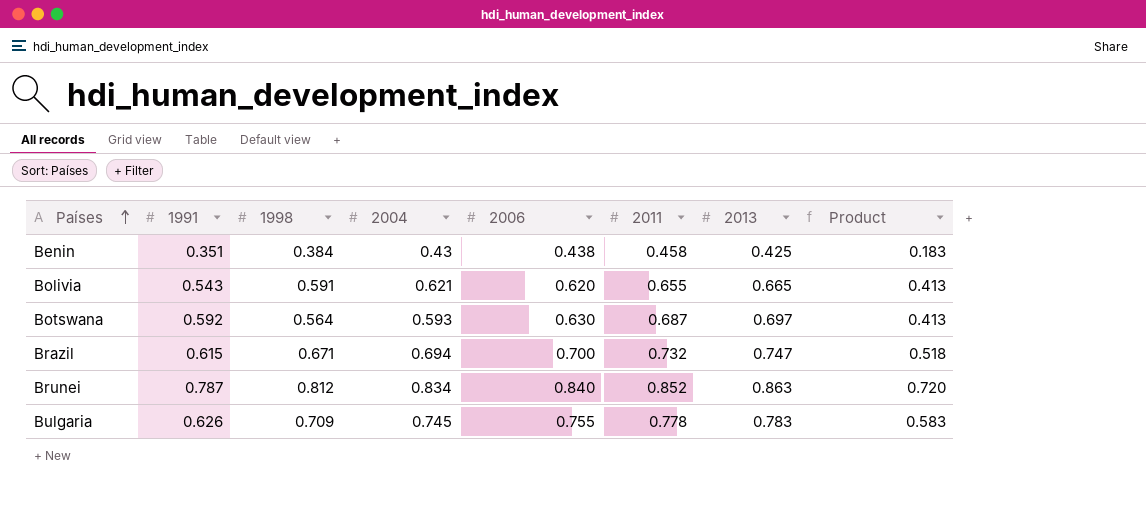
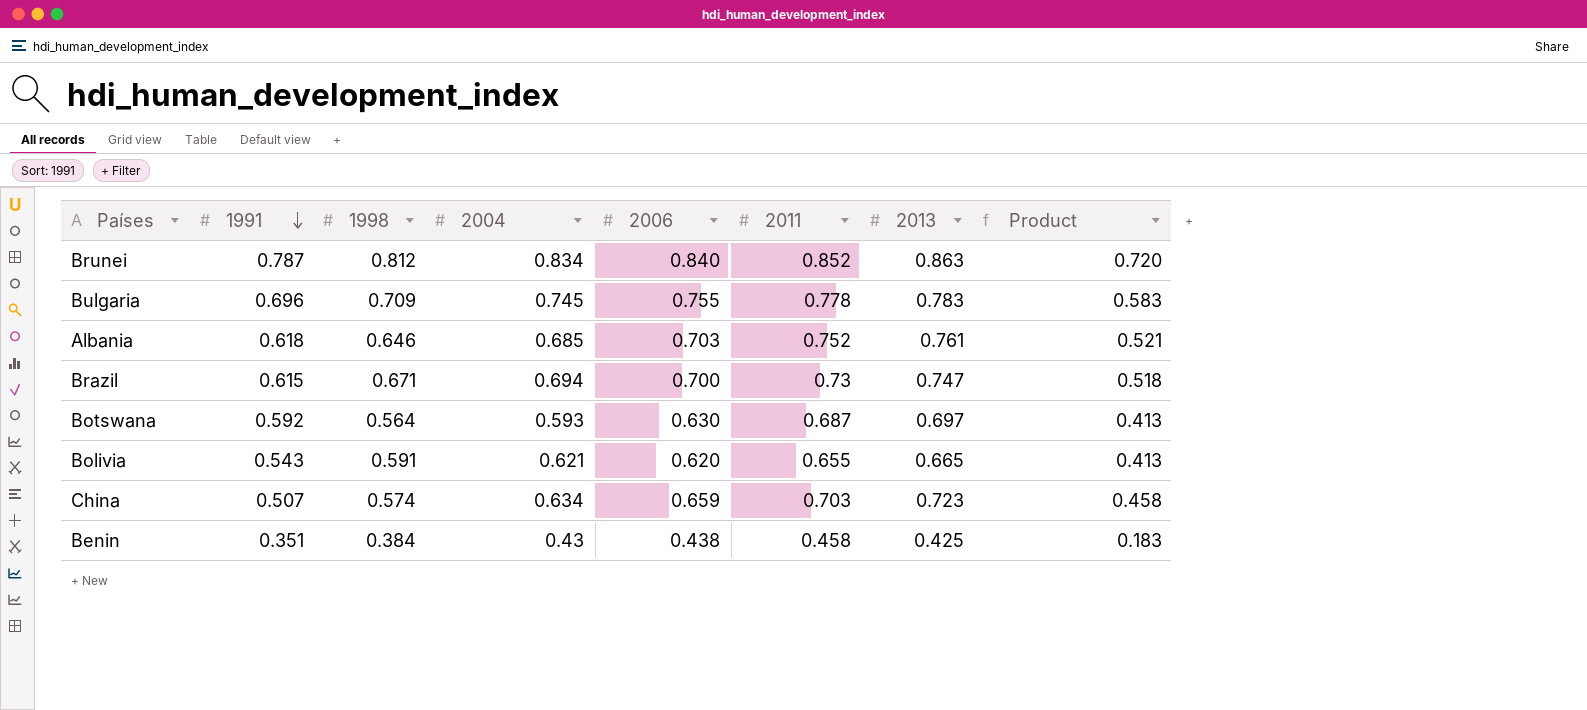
row order: Países ascending -> 1991 descending
Bulgaria | 1991: 0.626 -> 0.696
row Albania: none -> 0.618 | 0.646 | 0.685 | 0.703 | 0.752 | 0.761 | 0.521
Brazil | 2011: 0.732 -> 0.73
row China: none -> 0.507 | 0.574 | 0.634 | 0.659 | 0.703 | 0.723 | 0.458

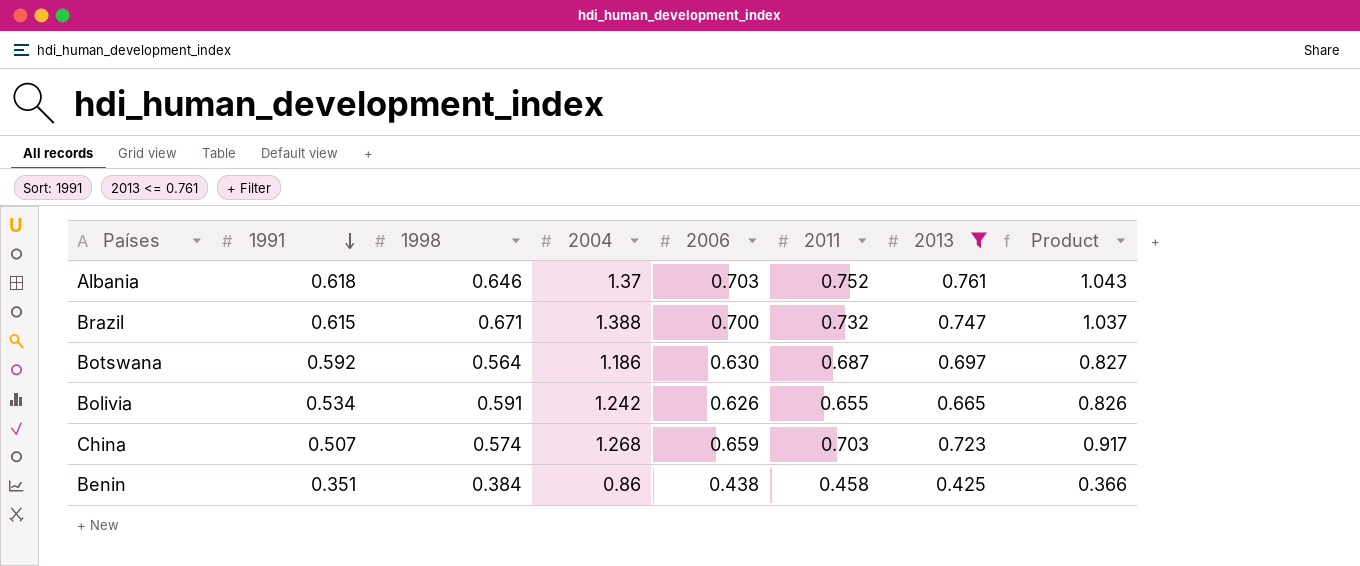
filter: none -> 2013 <= 0.761
Albania | 2004: 0.685 -> 1.37
Albania | Product: 0.521 -> 1.043
Brazil | 2004: 0.694 -> 1.388
Brazil | 2011: 0.73 -> 0.732
Brazil | Product: 0.518 -> 1.037
Botswana | 2004: 0.593 -> 1.186
Botswana | Product: 0.413 -> 0.827
Bolivia | 1991: 0.543 -> 0.534
Bolivia | 2004: 0.621 -> 1.242
Bolivia | 2006: 0.620 -> 0.626
Bolivia | Product: 0.413 -> 0.826
China | 2004: 0.634 -> 1.268
China | Product: 0.458 -> 0.917
Benin | 2004: 0.43 -> 0.86
Benin | Product: 0.183 -> 0.366

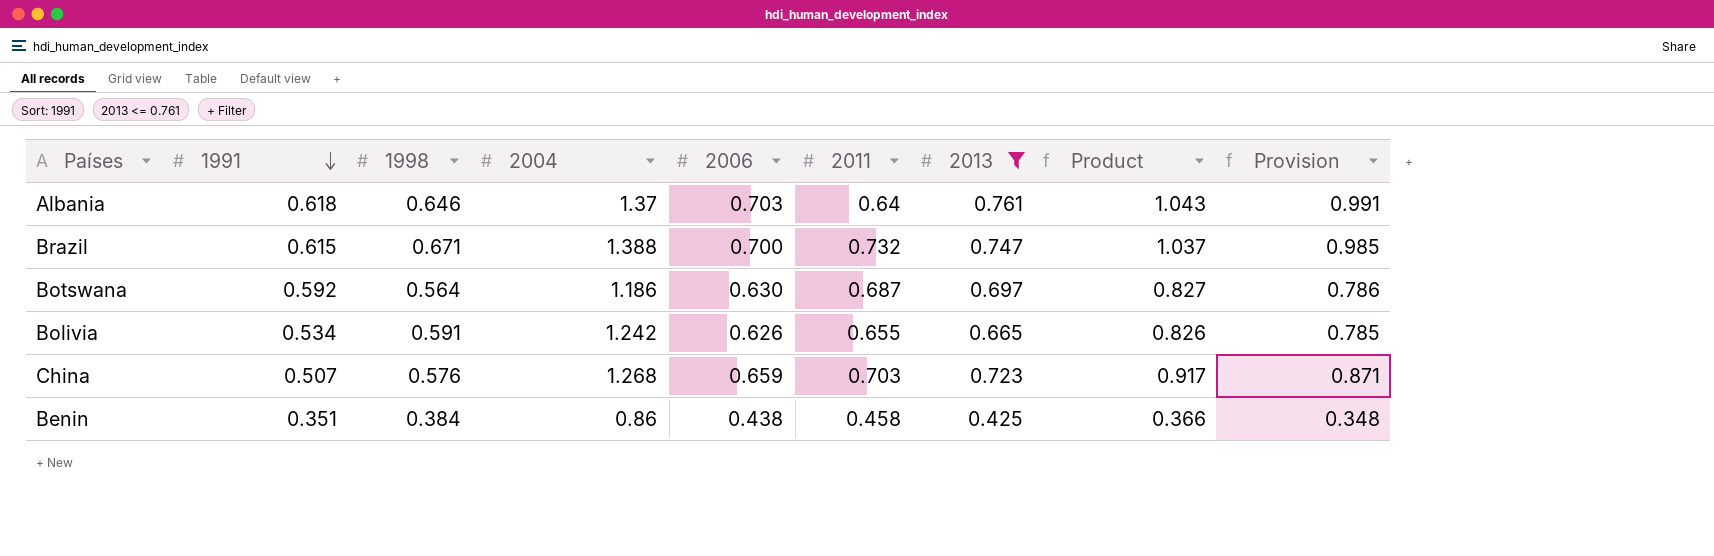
column Provision | formula: none -> [Product] * 0.95
Albania | 2011: 0.752 -> 0.64
China | 1998: 0.574 -> 0.576

